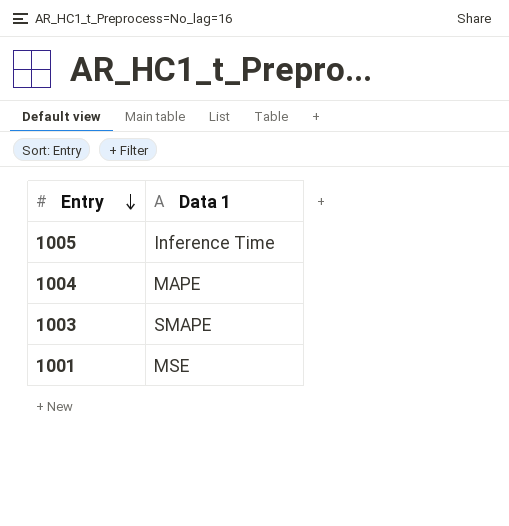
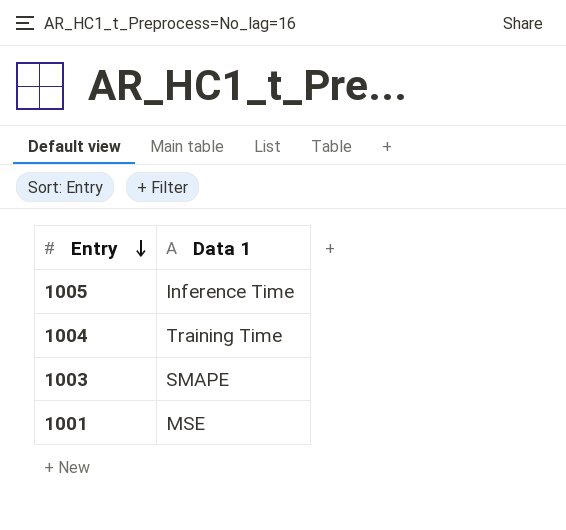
1004 | Data 1: MAPE -> Training Time

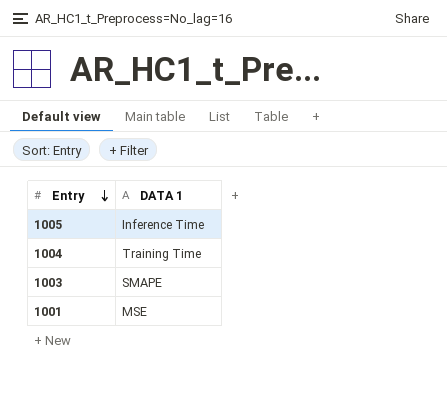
column name: Data 1 -> DATA 1

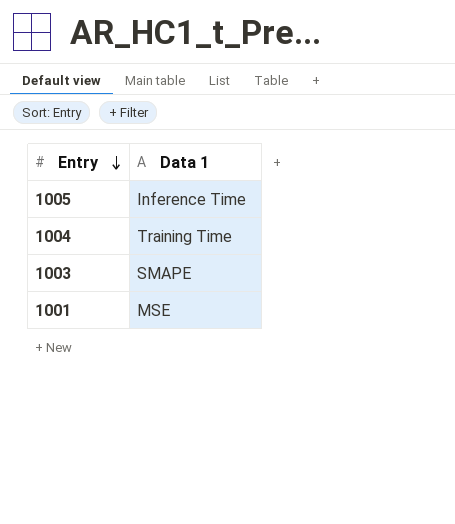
column name: DATA 1 -> Data 1

